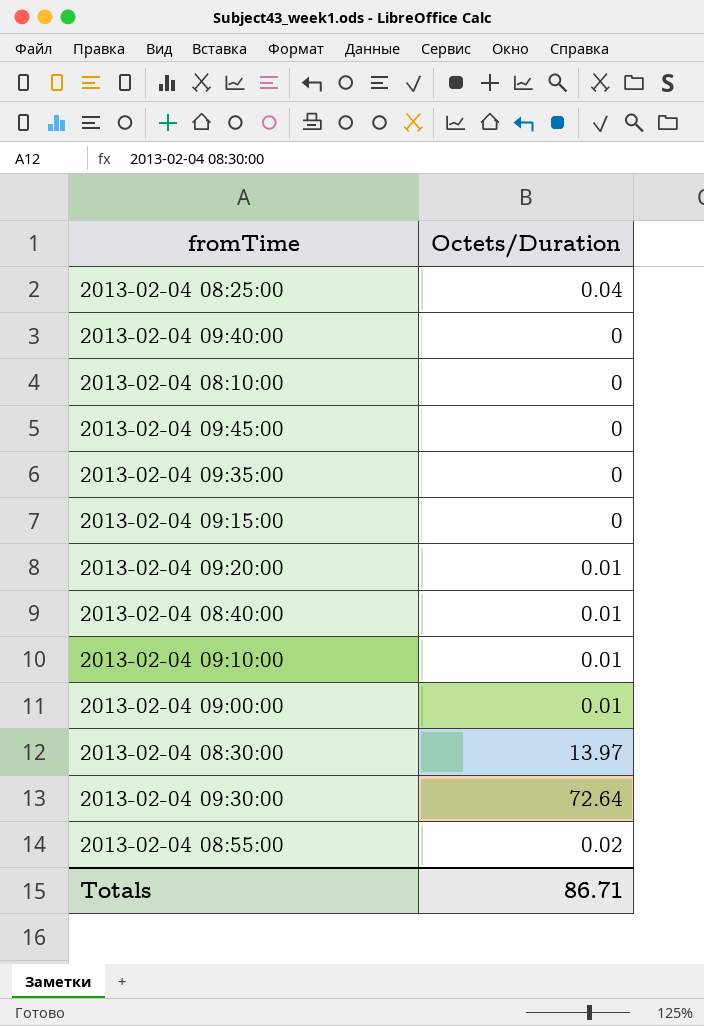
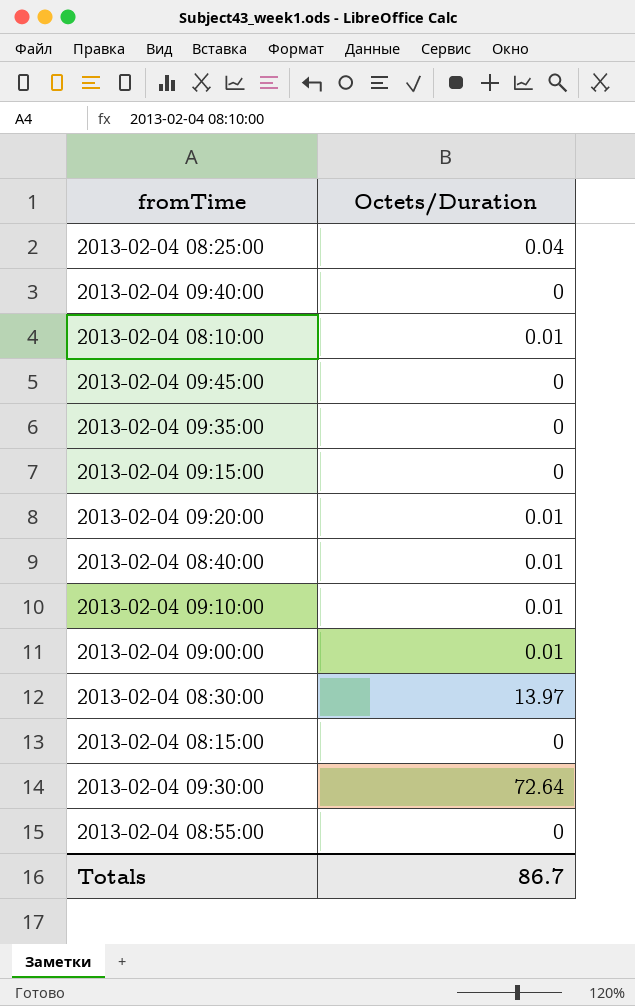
2013-02-04 08:10:00 | Octets/Duration: 0 -> 0.01
row 2013-02-04 08:15:00: none -> 0
2013-02-04 08:55:00 | Octets/Duration: 0.02 -> 0
Totals | Octets/Duration: 86.71 -> 86.7

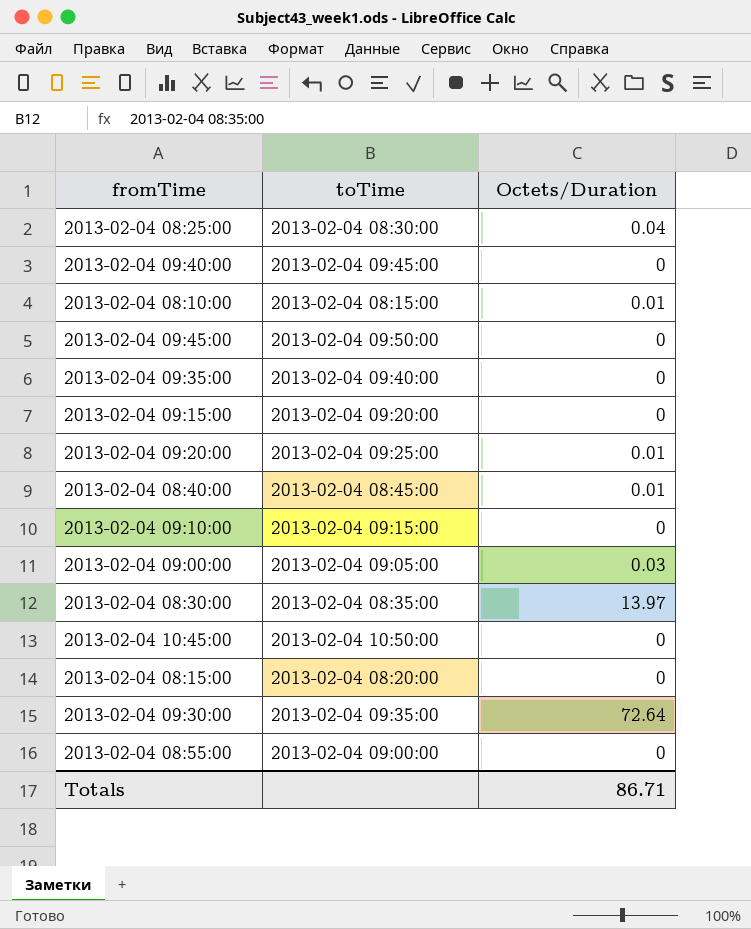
column toTime | position: none -> 2
2013-02-04 09:10:00 | Octets/Duration: 0.01 -> 0
2013-02-04 09:00:00 | Octets/Duration: 0.01 -> 0.03
row 2013-02-04 10:45:00: none -> 2013-02-04 10:50:00 | 0
Totals | Octets/Duration: 86.7 -> 86.71

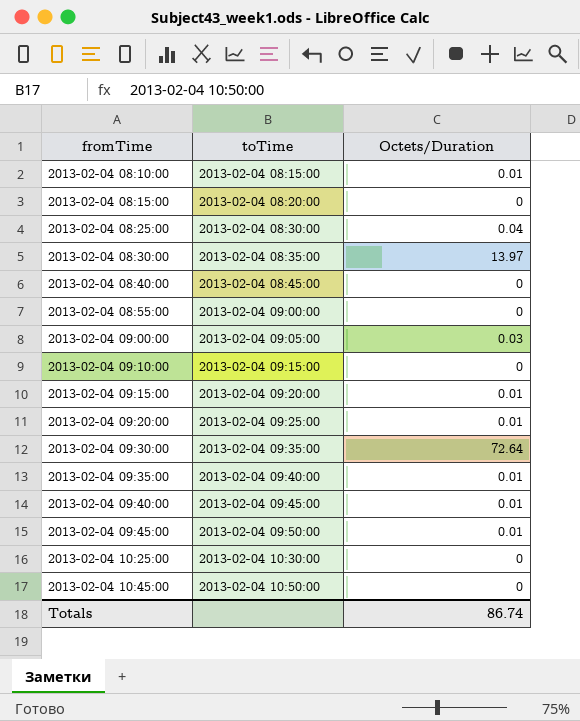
row order: none -> fromTime ascending
2013-02-04 08:40:00 | Octets/Duration: 0.01 -> 0
2013-02-04 09:15:00 | Octets/Duration: 0 -> 0.01
2013-02-04 09:35:00 | Octets/Duration: 0 -> 0.01
2013-02-04 09:40:00 | Octets/Duration: 0 -> 0.01
2013-02-04 09:45:00 | Octets/Duration: 0 -> 0.01
row 2013-02-04 10:25:00: none -> 2013-02-04 10:30:00 | 0
Totals | Octets/Duration: 86.71 -> 86.74

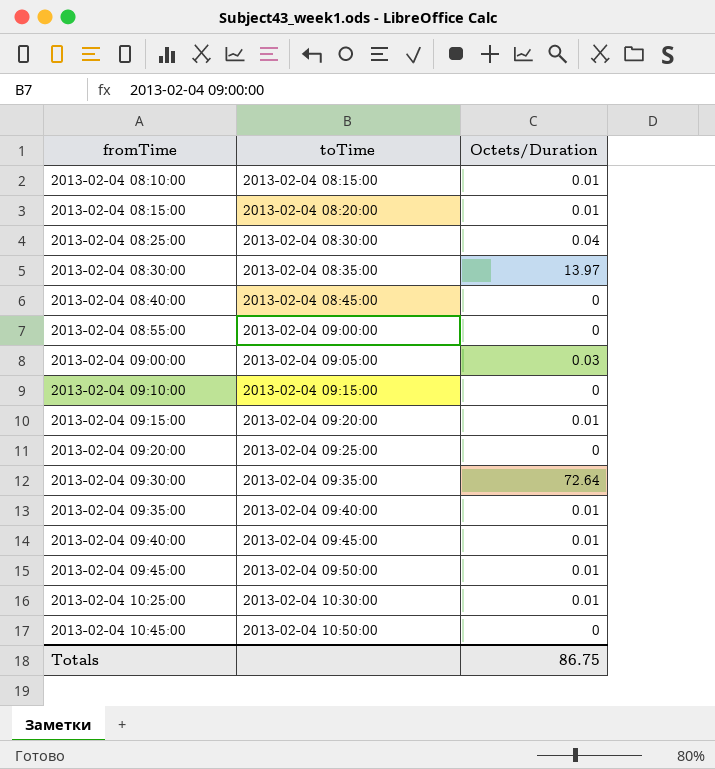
2013-02-04 08:15:00 | Octets/Duration: 0 -> 0.01
2013-02-04 09:20:00 | Octets/Duration: 0.01 -> 0
2013-02-04 10:25:00 | Octets/Duration: 0 -> 0.01
Totals | Octets/Duration: 86.74 -> 86.75

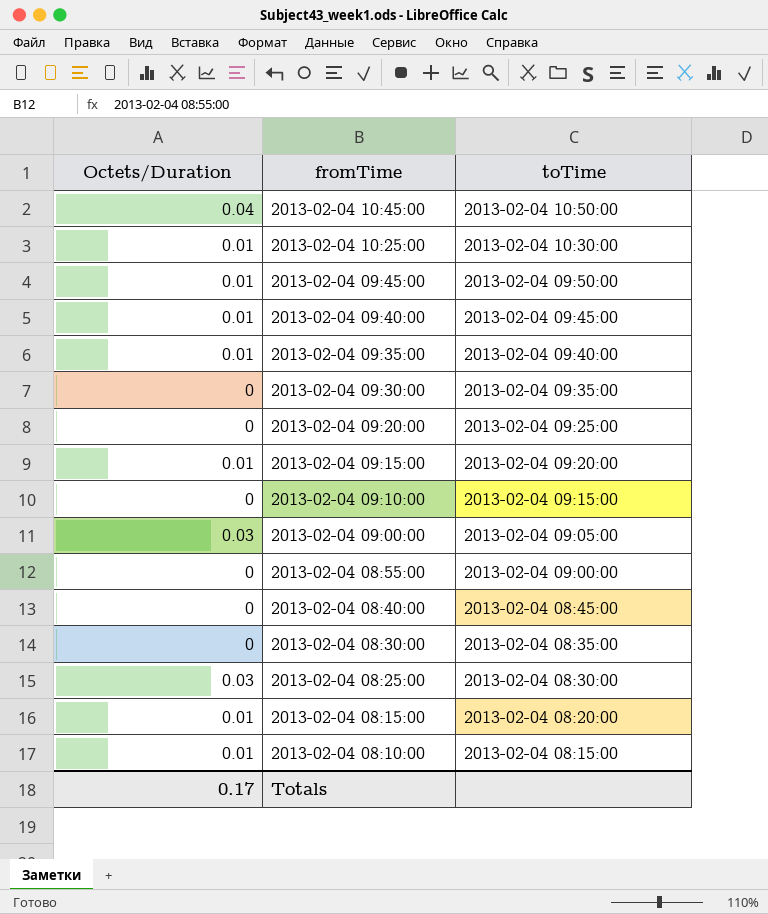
row order: fromTime ascending -> fromTime descending
column Octets/Duration | position: 3 -> 1
2013-02-04 10:45:00 | Octets/Duration: 0 -> 0.04
2013-02-04 09:30:00 | Octets/Duration: 72.64 -> 0
2013-02-04 08:30:00 | Octets/Duration: 13.97 -> 0
2013-02-04 08:25:00 | Octets/Duration: 0.04 -> 0.03
Totals | Octets/Duration: 86.75 -> 0.17

